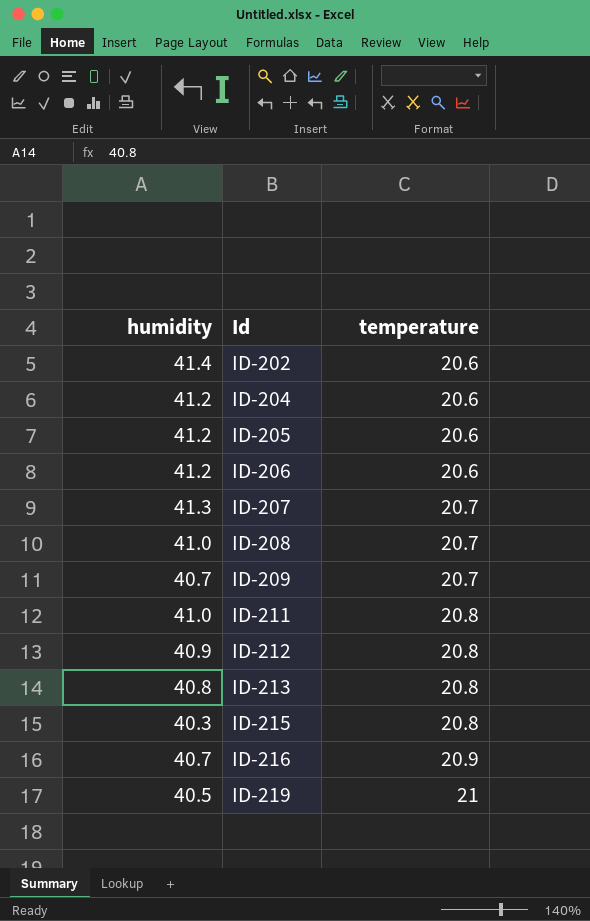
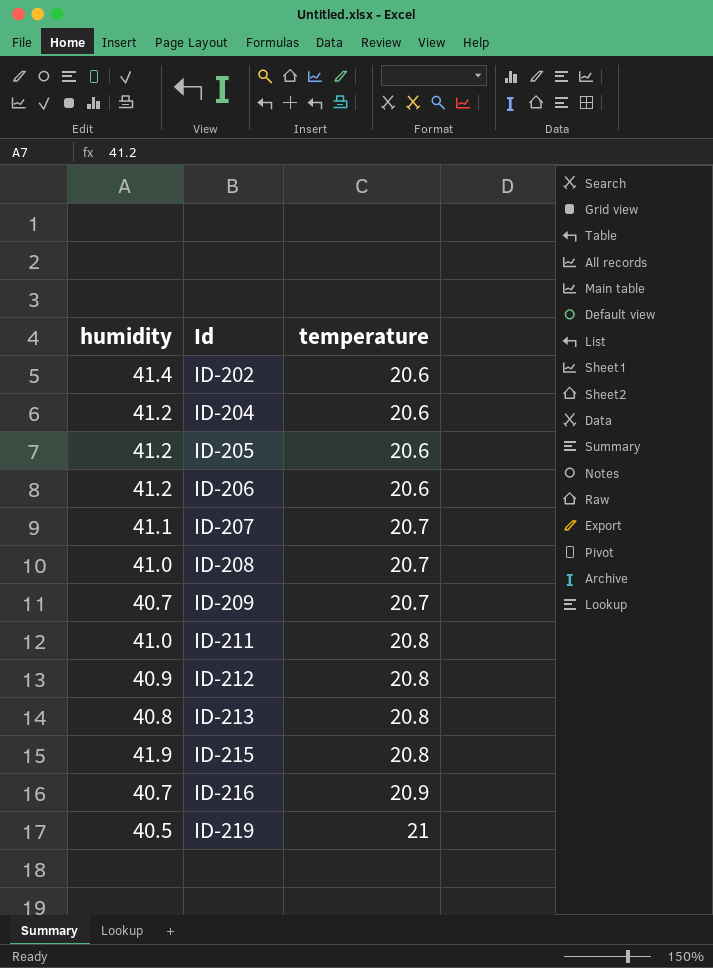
ID-207 | humidity: 41.3 -> 41.1
ID-215 | humidity: 40.3 -> 41.9

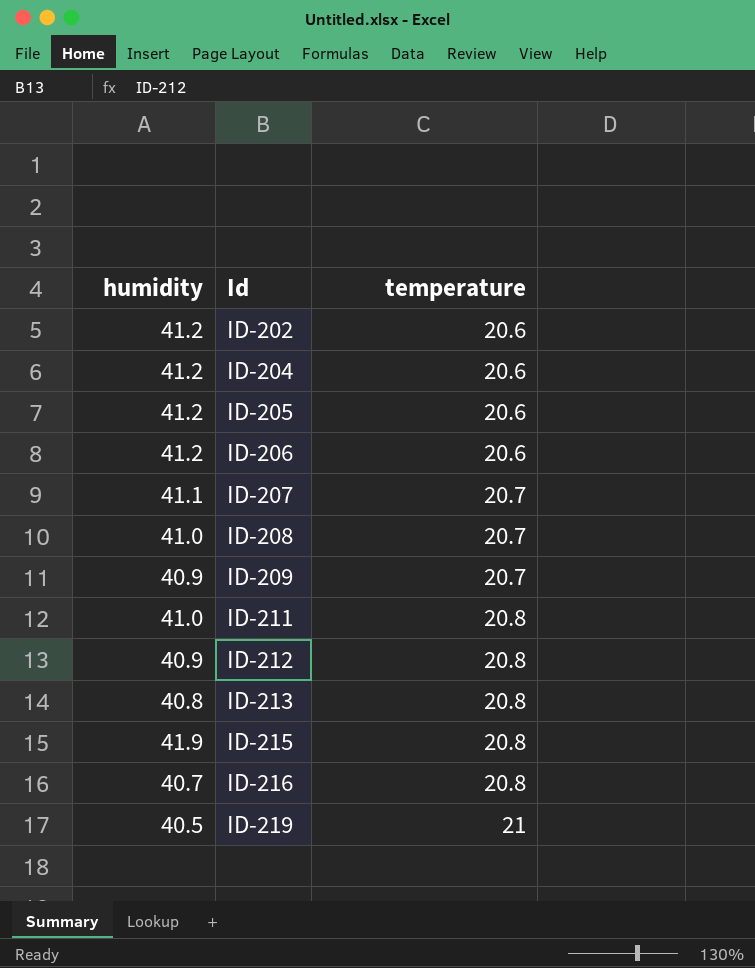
ID-202 | humidity: 41.4 -> 41.2
ID-209 | humidity: 40.7 -> 40.9
ID-216 | temperature: 20.9 -> 20.8

